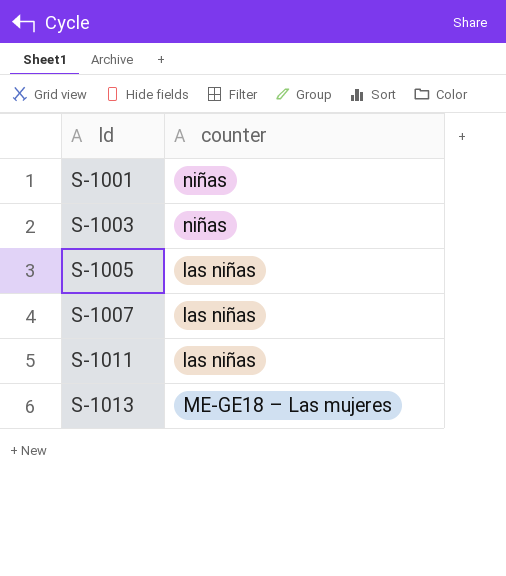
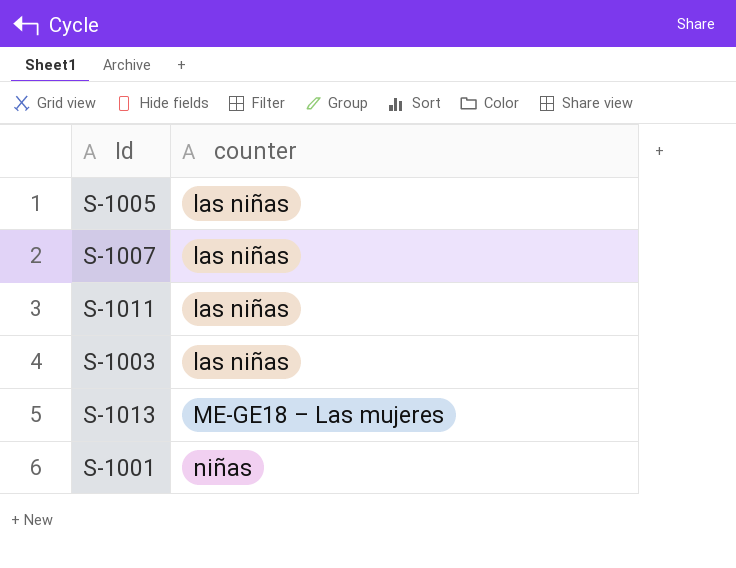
row order: Id ascending -> counter ascending
S-1003 | counter: niñas -> las niñas

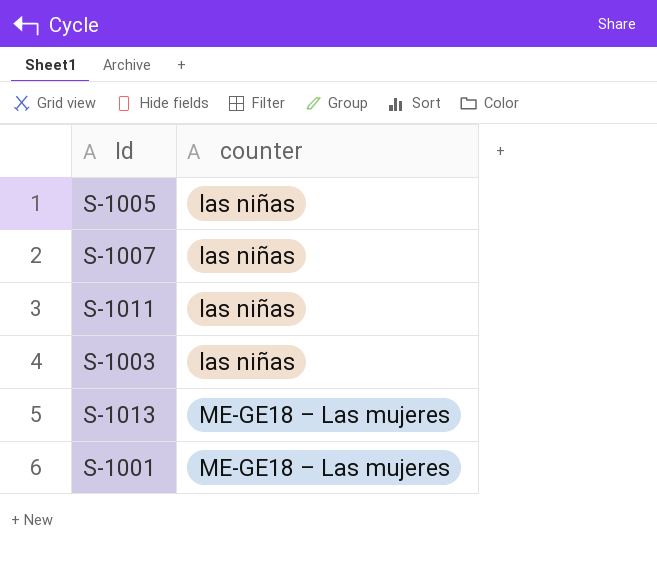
S-1001 | counter: niñas -> ME-GE18 – Las mujeres

